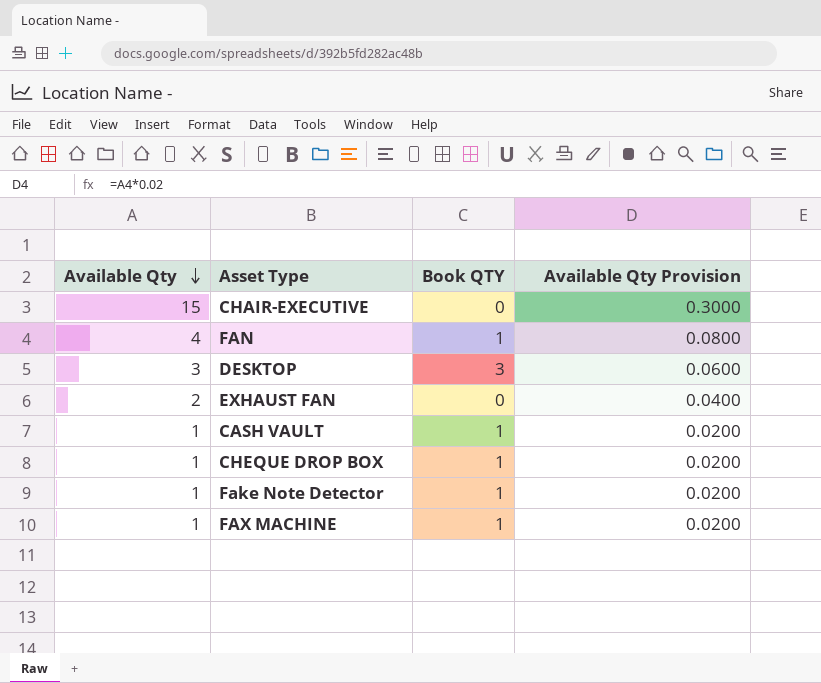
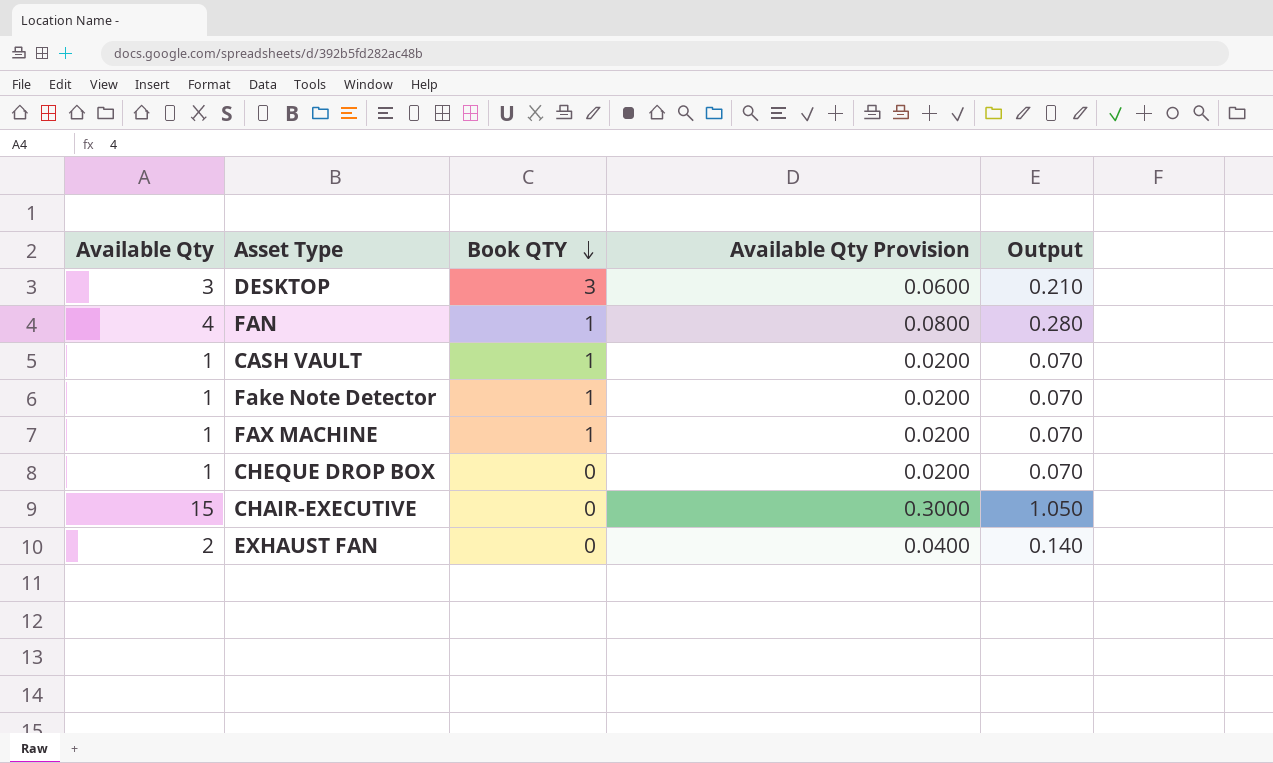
row order: Available Qty descending -> Book QTY descending
column Output | formula: none -> [Available Qty] * 0.07
CHEQUE DROP BOX | Book QTY: 1 -> 0

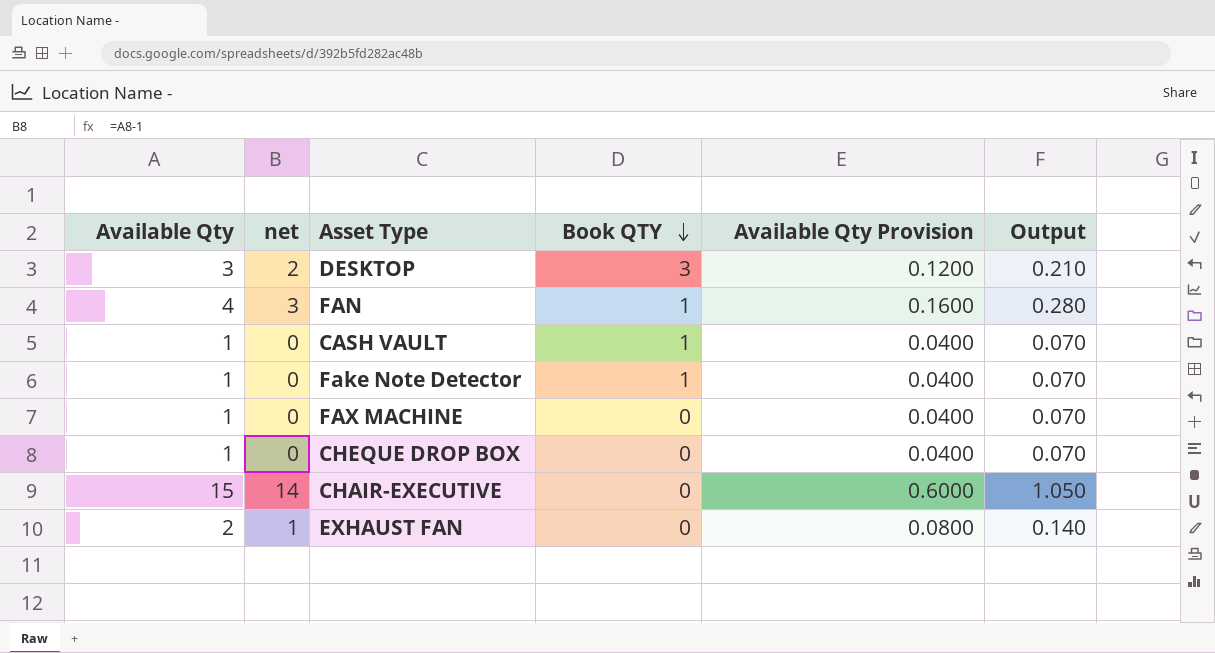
column net | formula: none -> [Available Qty] - 1
column Available Qty Provision | formula: [Available Qty] * 0.02 -> [Available Qty] * 0.04
FAX MACHINE | Book QTY: 1 -> 0

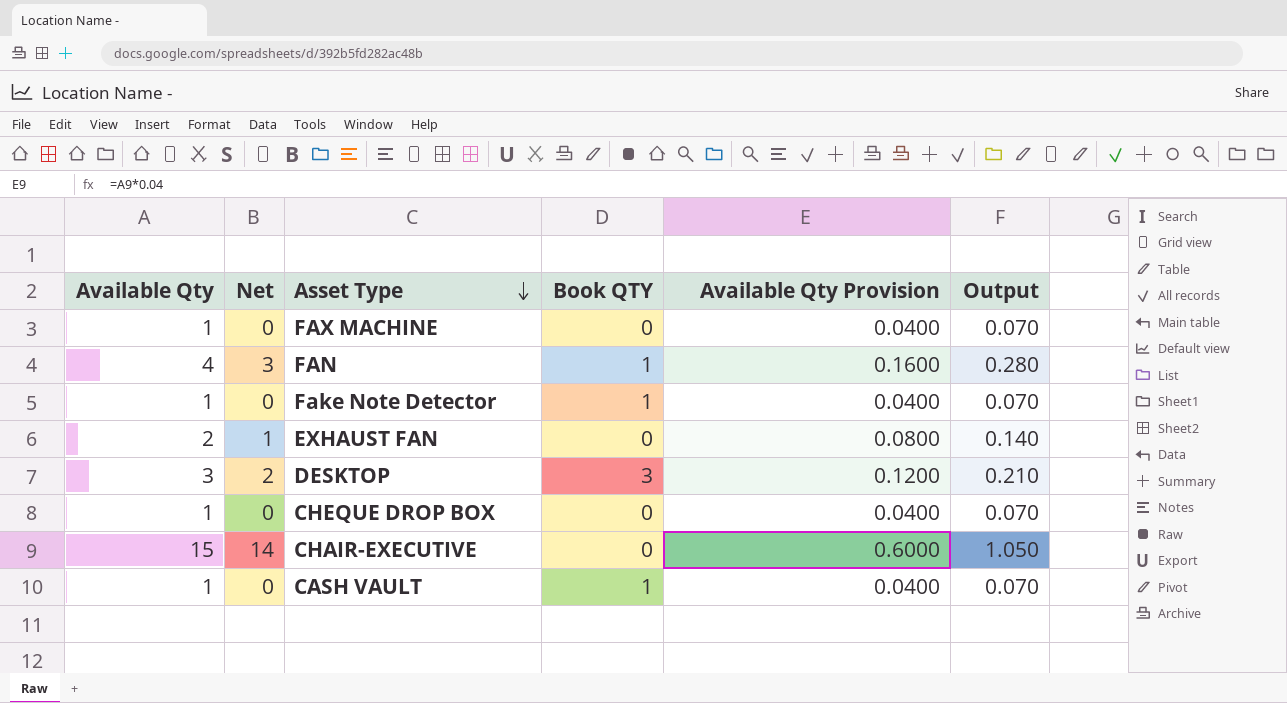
row order: Book QTY descending -> Asset Type descending
column name: net -> Net

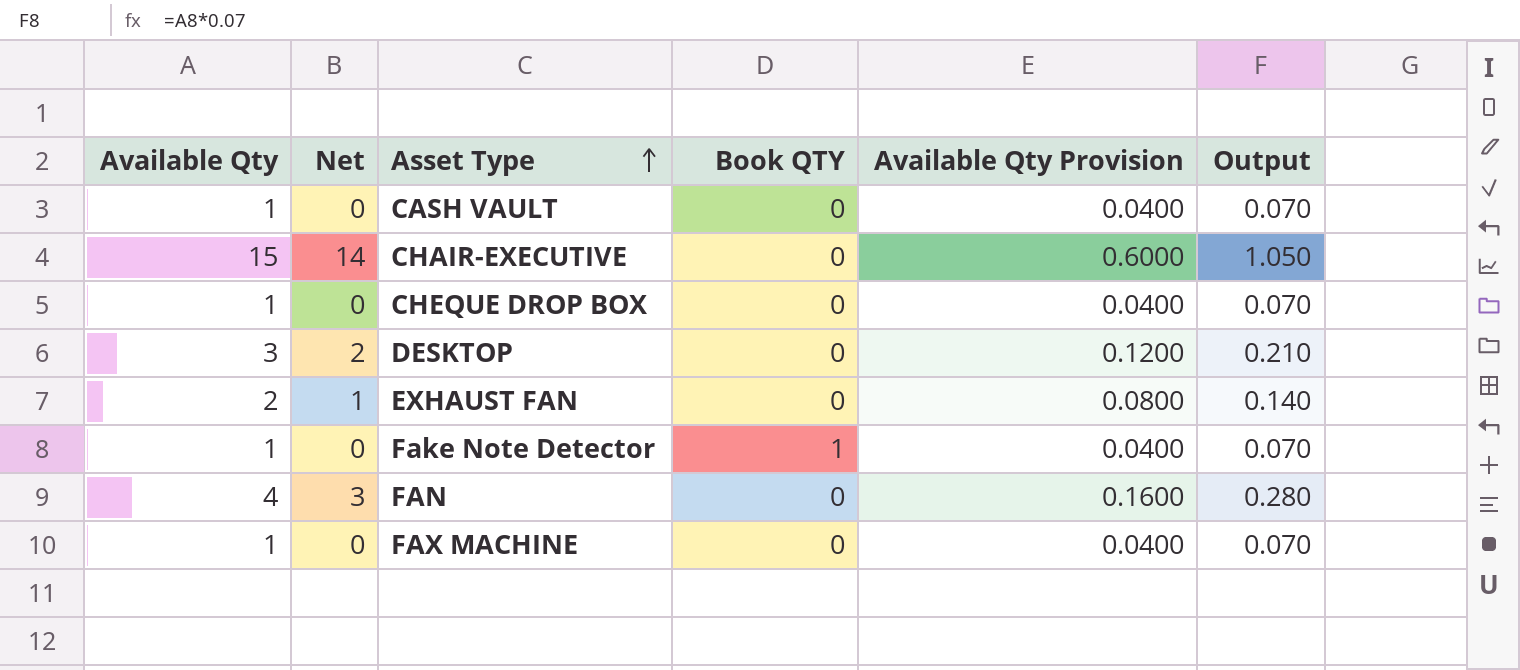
row order: Asset Type descending -> Asset Type ascending
CASH VAULT | Book QTY: 1 -> 0
DESKTOP | Book QTY: 3 -> 0
FAN | Book QTY: 1 -> 0

